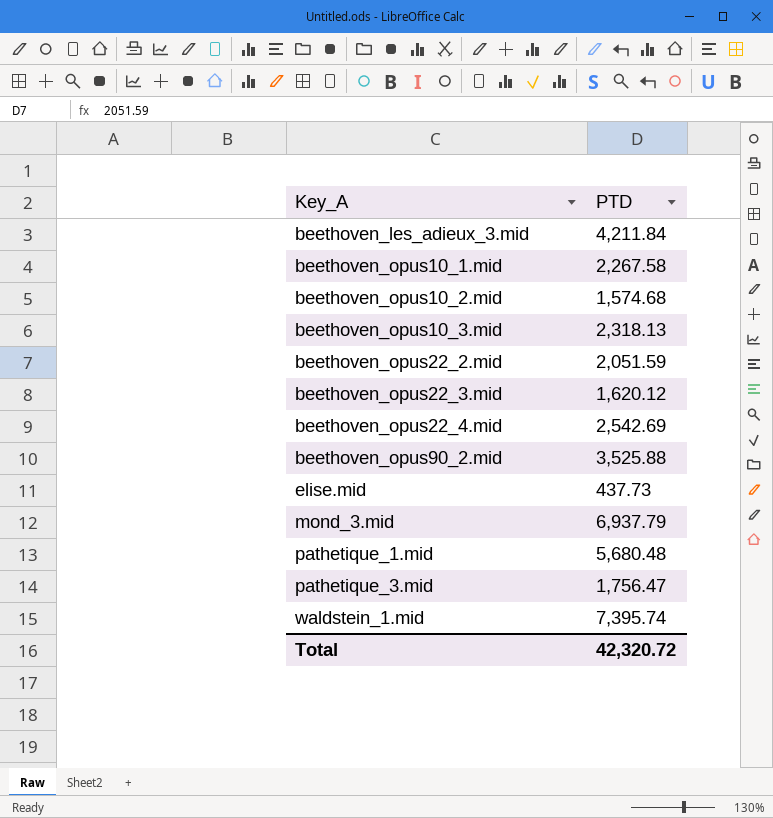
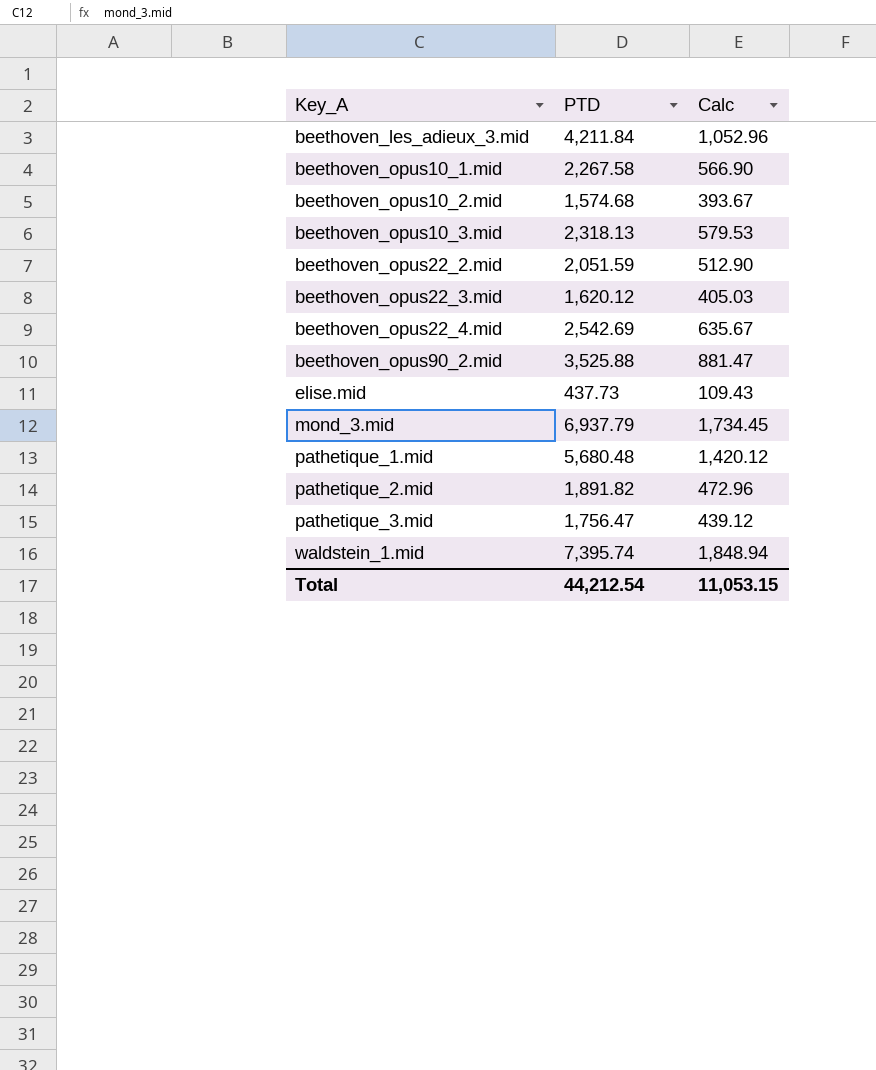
column Calc | formula: none -> [PTD] * 0.25
row pathetique_2.mid: none -> 1,891.82 | 472.96
Total | PTD: 42,320.72 -> 44,212.54

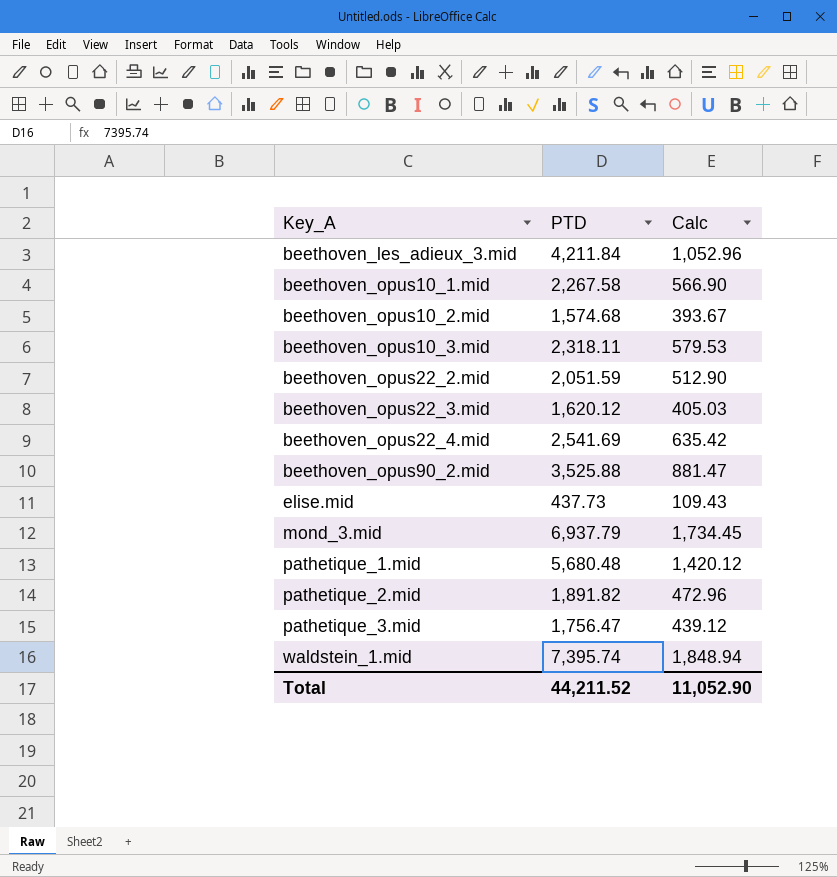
beethoven_opus10_3.mid | PTD: 2,318.13 -> 2,318.11
beethoven_opus22_4.mid | PTD: 2,542.69 -> 2,541.69
beethoven_opus22_4.mid | Calc: 635.67 -> 635.42
Total | PTD: 44,212.54 -> 44,211.52
Total | Calc: 11,053.15 -> 11,052.90

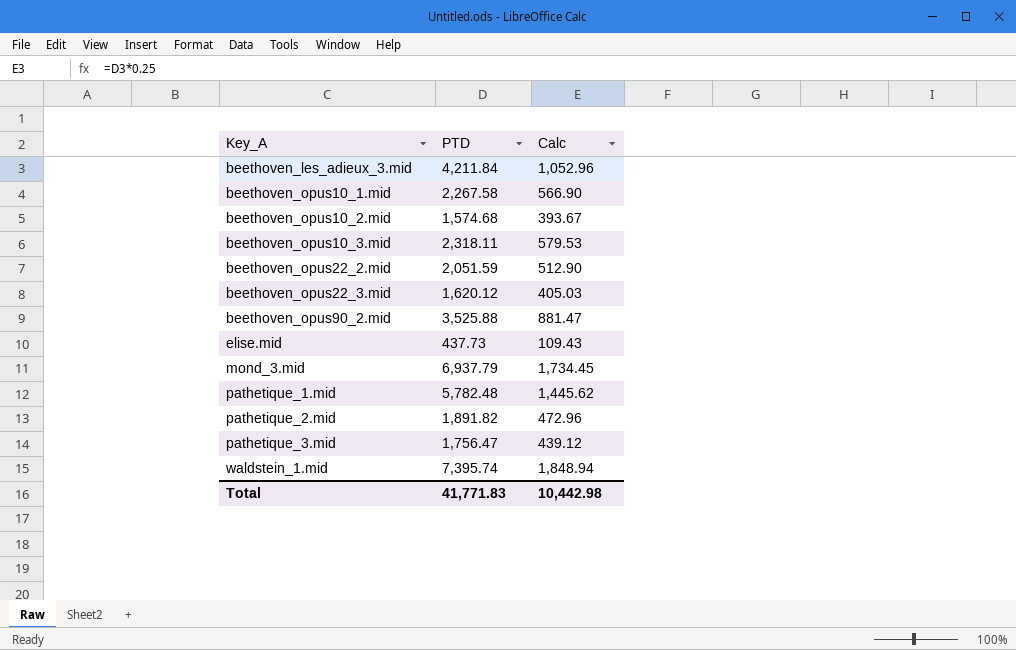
row beethoven_opus22_4.mid: 2,541.69 | 635.42 -> none
pathetique_1.mid | PTD: 5,680.48 -> 5,782.48
pathetique_1.mid | Calc: 1,420.12 -> 1,445.62
Total | PTD: 44,211.52 -> 41,771.83
Total | Calc: 11,052.90 -> 10,442.98

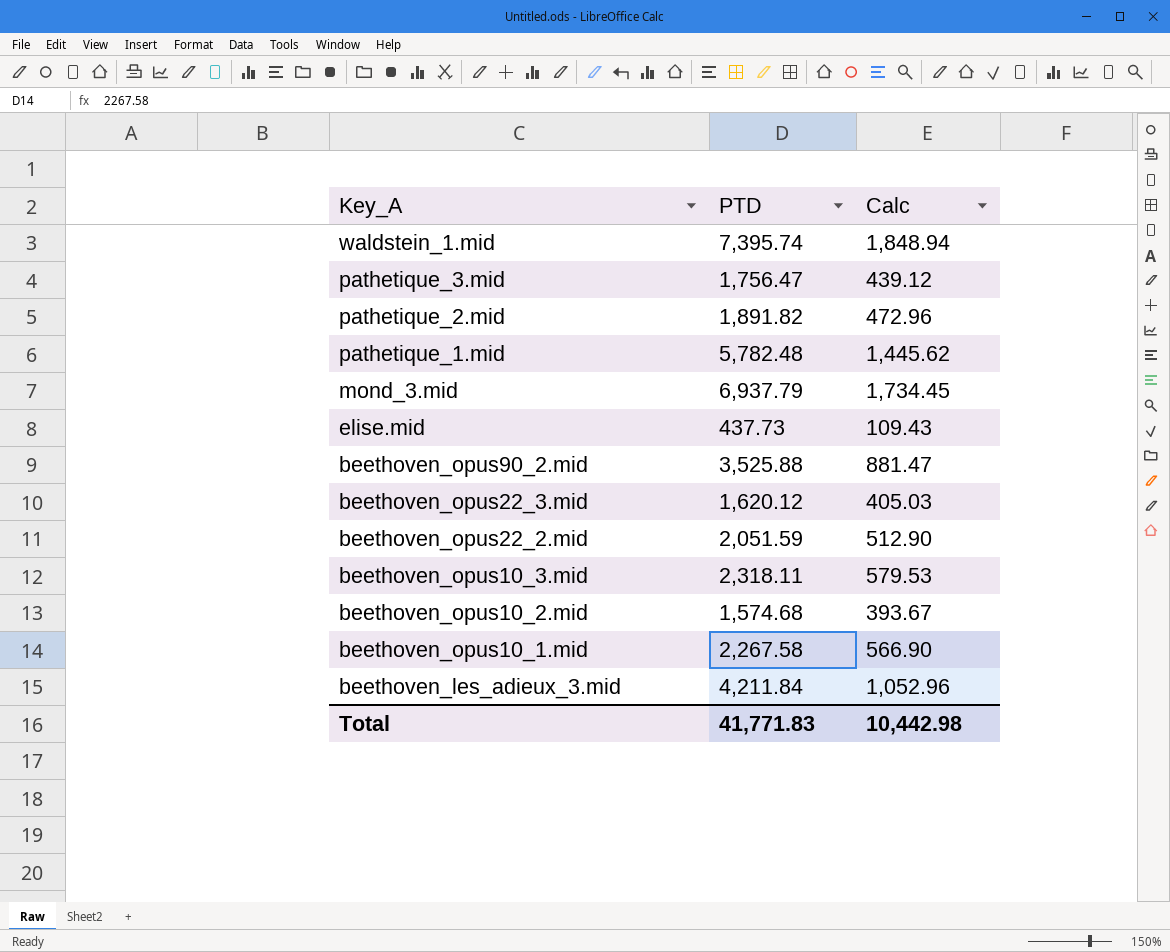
row order: Key_A ascending -> Key_A descending

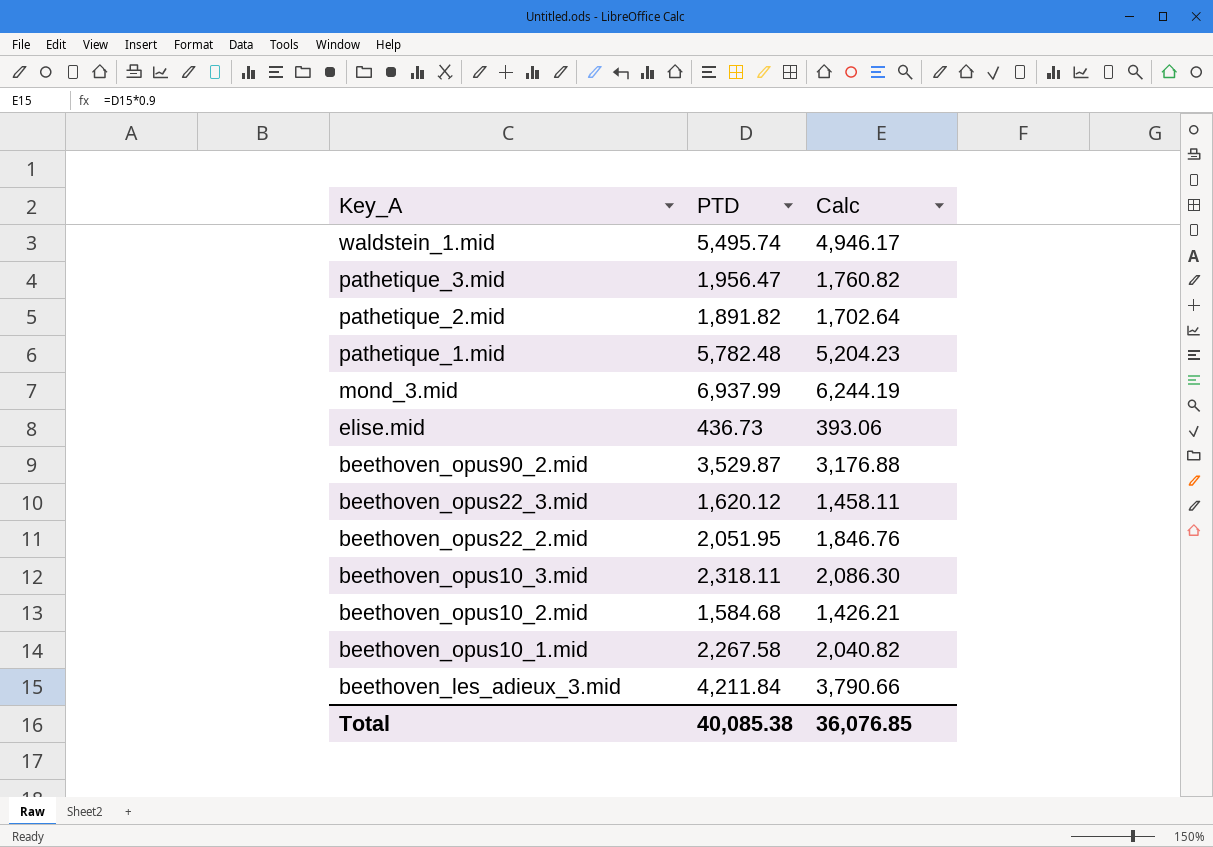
column Calc | formula: [PTD] * 0.25 -> [PTD] * 0.9
waldstein_1.mid | PTD: 7,395.74 -> 5,495.74
pathetique_3.mid | PTD: 1,756.47 -> 1,956.47
mond_3.mid | PTD: 6,937.79 -> 6,937.99
elise.mid | PTD: 437.73 -> 436.73
beethoven_opus90_2.mid | PTD: 3,525.88 -> 3,529.87
beethoven_opus22_2.mid | PTD: 2,051.59 -> 2,051.95
beethoven_opus10_2.mid | PTD: 1,574.68 -> 1,584.68
Total | PTD: 41,771.83 -> 40,085.38
Total | Calc: 10,442.98 -> 36,076.85

